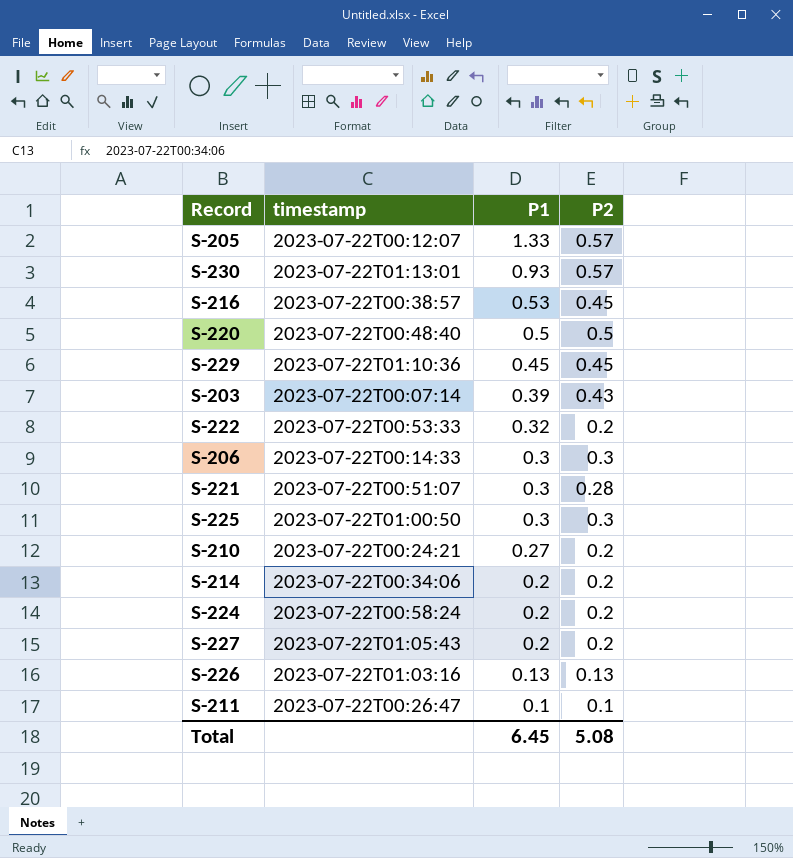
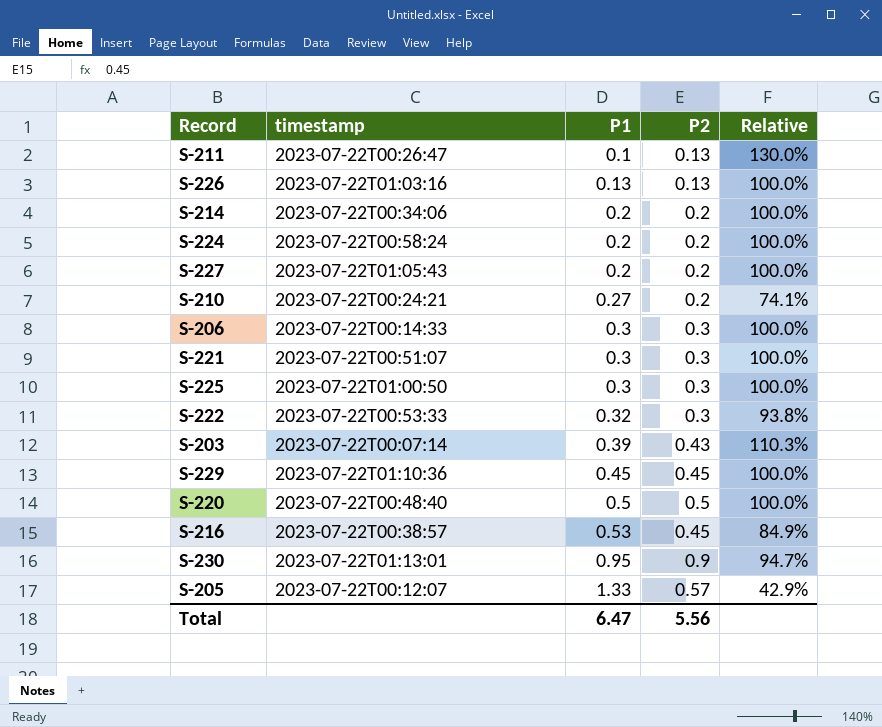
row order: P1 descending -> P1 ascending
column Relative | formula: none -> [P2] / [P1]
S-211 | P2: 0.1 -> 0.13
S-221 | P2: 0.28 -> 0.3
S-222 | P2: 0.2 -> 0.3
S-230 | P1: 0.93 -> 0.95
S-230 | P2: 0.57 -> 0.9
Total | P1: 6.45 -> 6.47
Total | P2: 5.08 -> 5.56

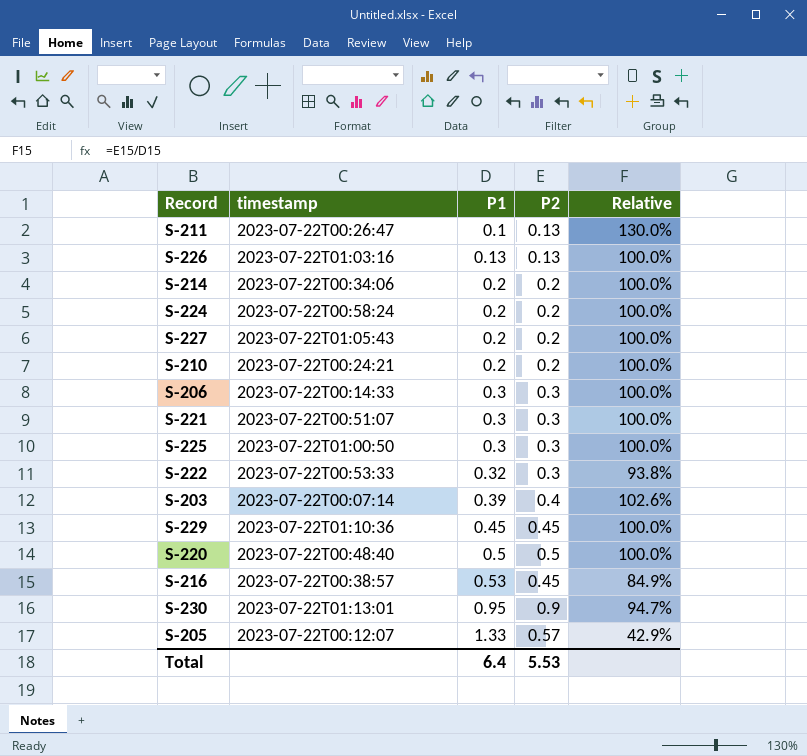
S-210 | P1: 0.27 -> 0.2
S-210 | Relative: 74.1% -> 100.0%
S-203 | P2: 0.43 -> 0.4
S-203 | Relative: 110.3% -> 102.6%
Total | P1: 6.47 -> 6.4
Total | P2: 5.56 -> 5.53

